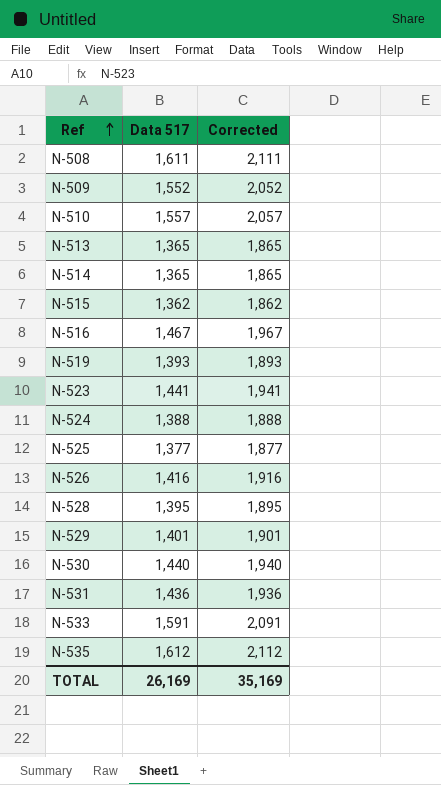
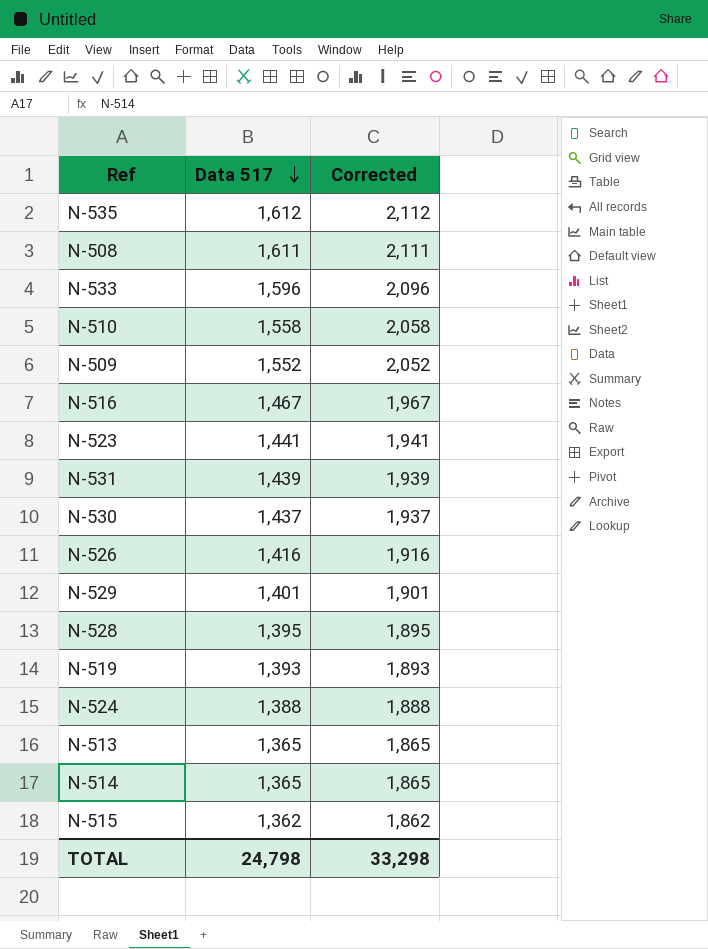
row order: Ref ascending -> Data 517 descending
row N-525: 1,377 | 1,877 -> none
N-533 | Data 517: 1,591 -> 1,596
N-533 | Corrected: 2,091 -> 2,096
N-510 | Data 517: 1,557 -> 1,558
N-510 | Corrected: 2,057 -> 2,058
N-531 | Data 517: 1,436 -> 1,439
N-531 | Corrected: 1,936 -> 1,939
N-530 | Data 517: 1,440 -> 1,437
N-530 | Corrected: 1,940 -> 1,937
TOTAL | Data 517: 26,169 -> 24,798
TOTAL | Corrected: 35,169 -> 33,298

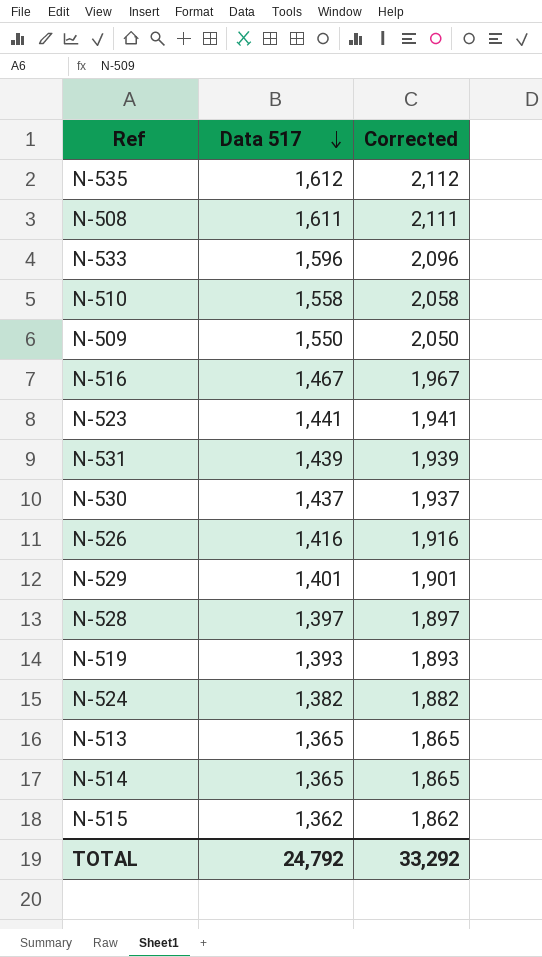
N-509 | Data 517: 1,552 -> 1,550
N-509 | Corrected: 2,052 -> 2,050
N-528 | Data 517: 1,395 -> 1,397
N-528 | Corrected: 1,895 -> 1,897
N-524 | Data 517: 1,388 -> 1,382
N-524 | Corrected: 1,888 -> 1,882
TOTAL | Data 517: 24,798 -> 24,792
TOTAL | Corrected: 33,298 -> 33,292

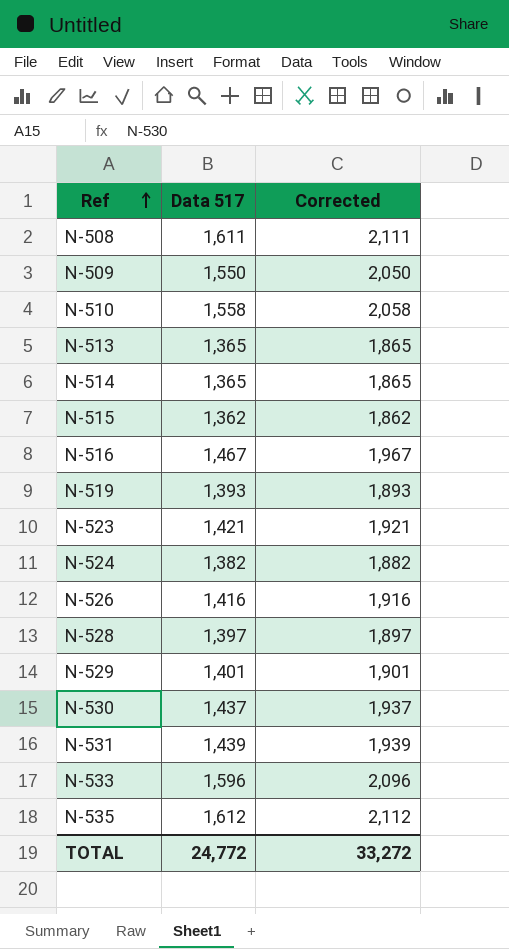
row order: Data 517 descending -> Ref ascending
N-523 | Data 517: 1,441 -> 1,421
N-523 | Corrected: 1,941 -> 1,921
TOTAL | Data 517: 24,792 -> 24,772
TOTAL | Corrected: 33,292 -> 33,272

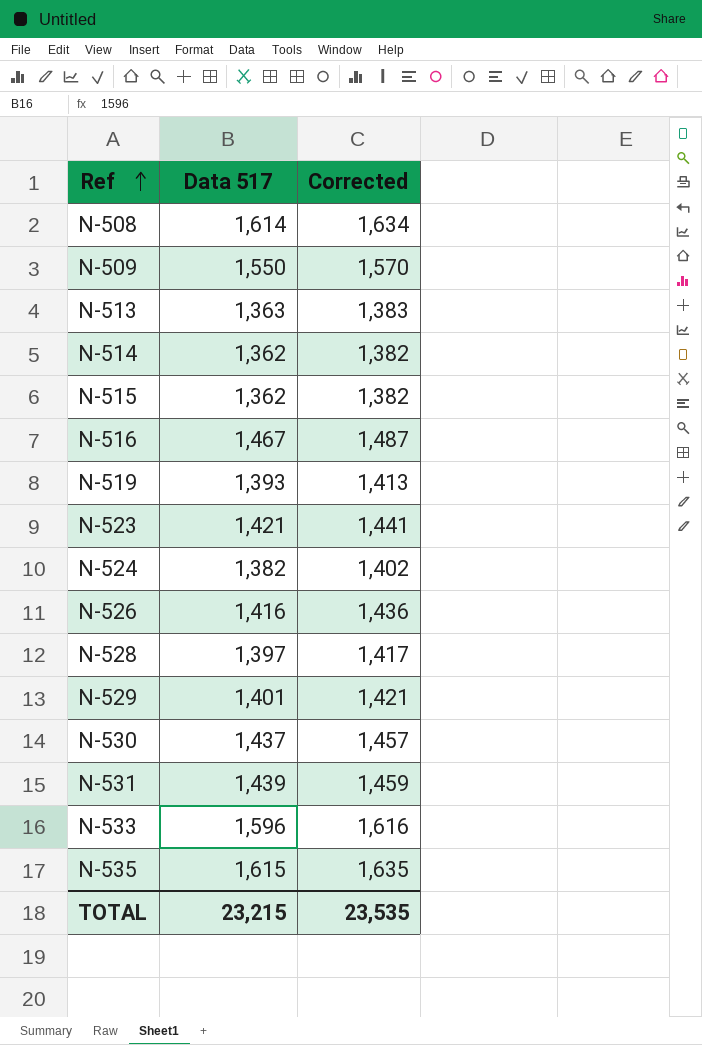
column Corrected | formula: [Data 517] + 500 -> [Data 517] + 20
row N-510: 1,558 | 2,058 -> none
N-508 | Data 517: 1,611 -> 1,614
N-513 | Data 517: 1,365 -> 1,363
N-514 | Data 517: 1,365 -> 1,362
N-535 | Data 517: 1,612 -> 1,615
TOTAL | Data 517: 24,772 -> 23,215
TOTAL | Corrected: 33,272 -> 23,535

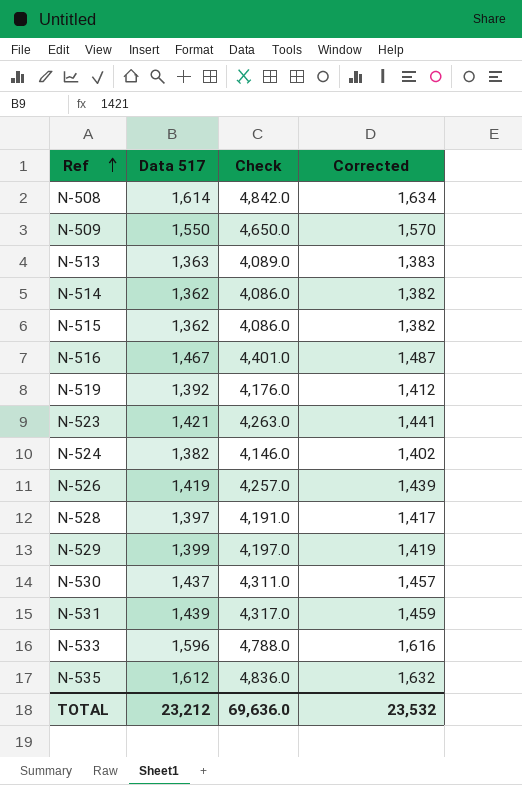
column Check | formula: none -> [Data 517] * 3
N-519 | Data 517: 1,393 -> 1,392
N-519 | Corrected: 1,413 -> 1,412
N-526 | Data 517: 1,416 -> 1,419
N-526 | Corrected: 1,436 -> 1,439
N-529 | Data 517: 1,401 -> 1,399
N-529 | Corrected: 1,421 -> 1,419
N-535 | Data 517: 1,615 -> 1,612
N-535 | Corrected: 1,635 -> 1,632
TOTAL | Data 517: 23,215 -> 23,212
TOTAL | Corrected: 23,535 -> 23,532

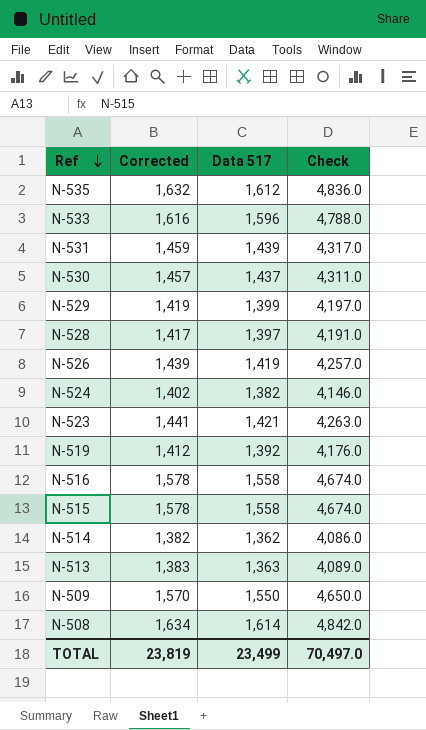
row order: Ref ascending -> Ref descending
column Corrected | position: 4 -> 2
N-516 | Corrected: 1,487 -> 1,578
N-516 | Data 517: 1,467 -> 1,558
N-516 | Check: 4,401.0 -> 4,674.0
N-515 | Corrected: 1,382 -> 1,578
N-515 | Data 517: 1,362 -> 1,558
N-515 | Check: 4,086.0 -> 4,674.0
TOTAL | Corrected: 23,532 -> 23,819
TOTAL | Data 517: 23,212 -> 23,499
TOTAL | Check: 69,636.0 -> 70,497.0

